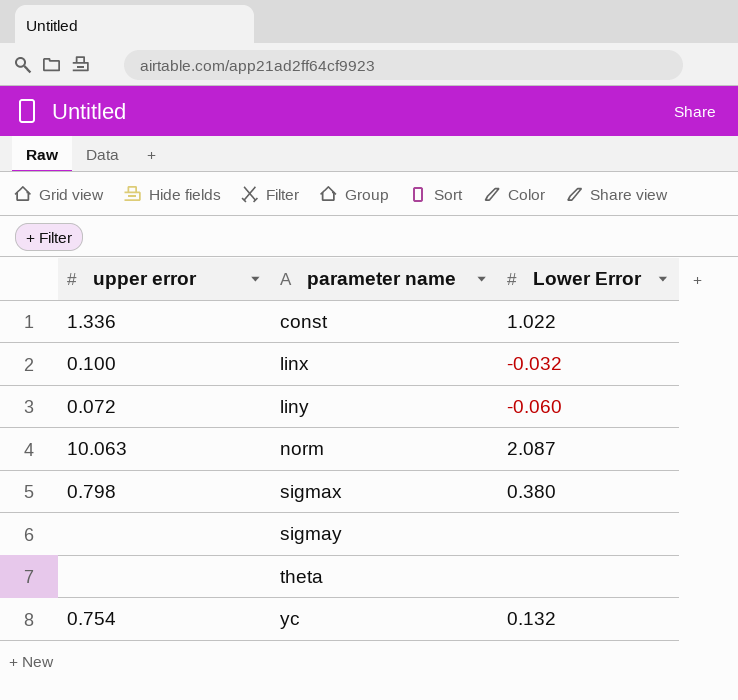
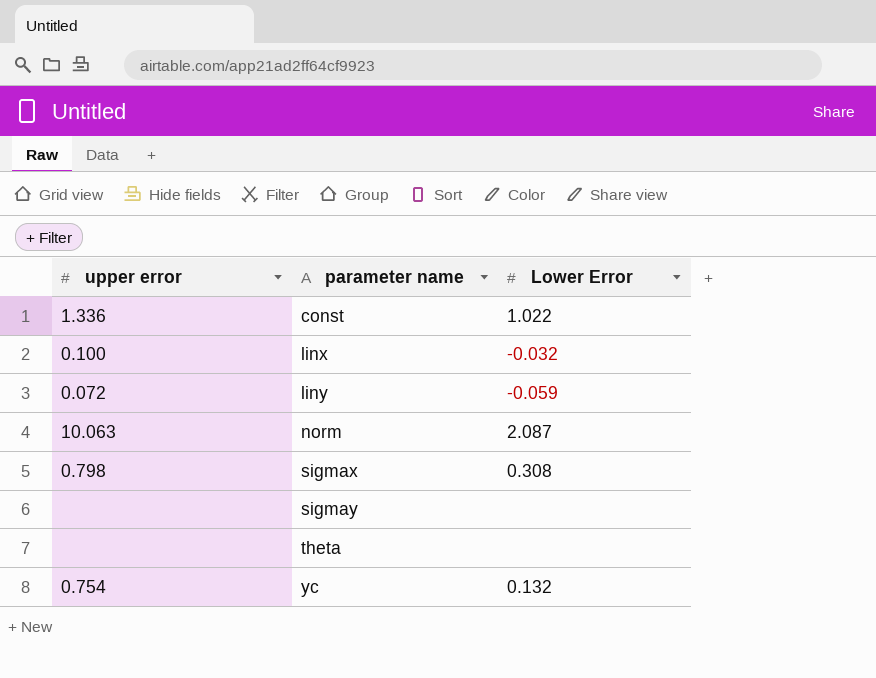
liny | Lower Error: -0.060 -> -0.059
sigmax | Lower Error: 0.380 -> 0.308

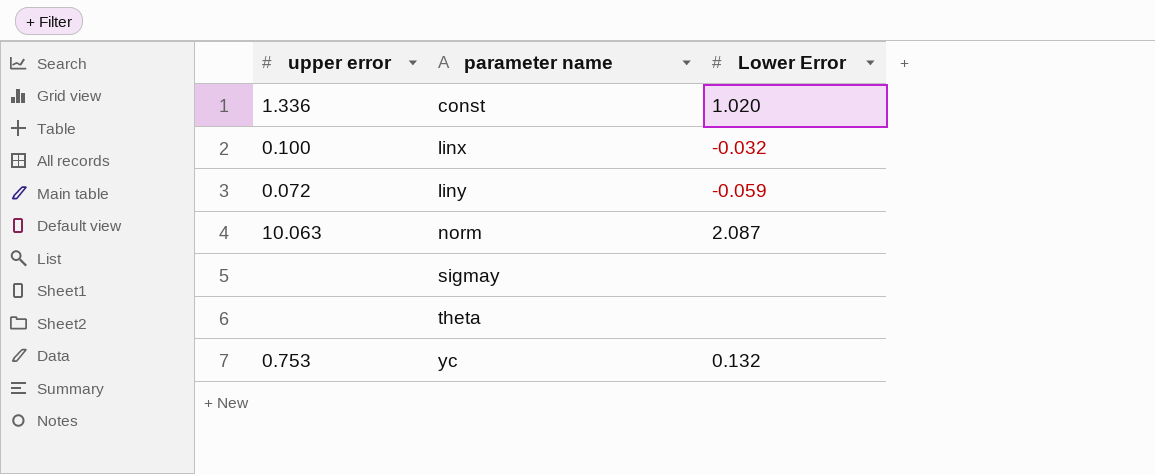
row sigmax: 0.798 | 0.308 -> none
const | Lower Error: 1.022 -> 1.020
yc | upper error: 0.754 -> 0.753

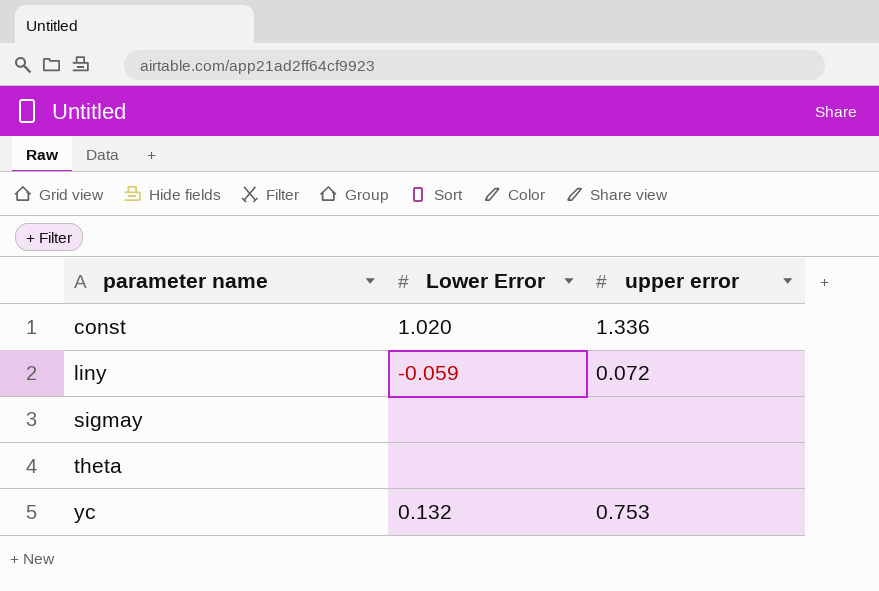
column upper error | position: 1 -> 3
row linx: 0.100 | -0.032 -> none
row norm: 10.063 | 2.087 -> none

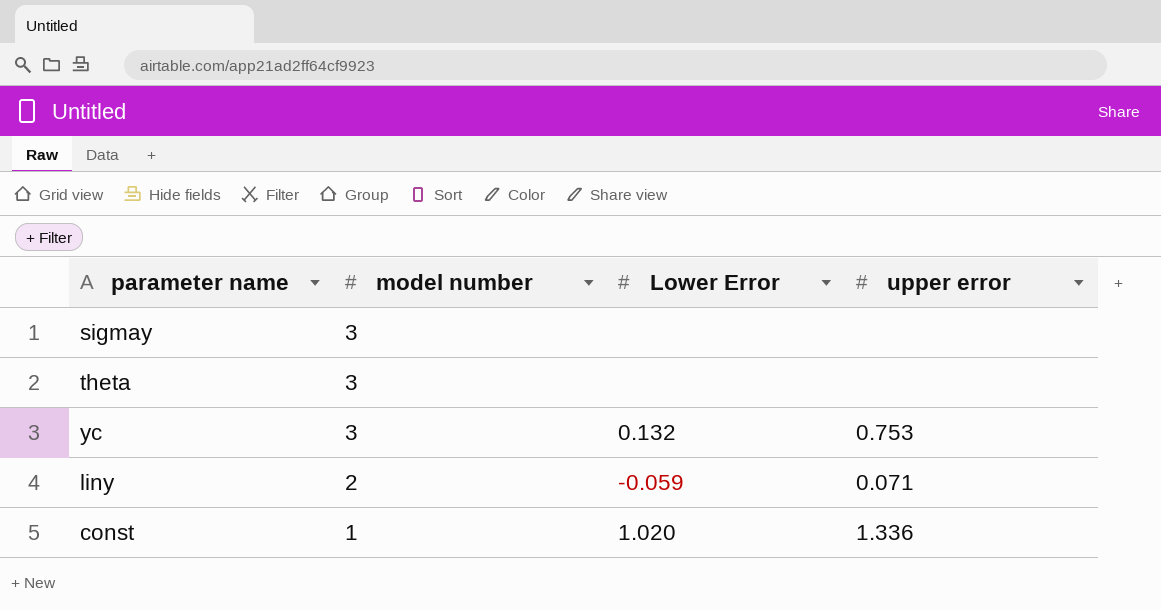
row order: parameter name ascending -> model number descending
column model number | position: none -> 2
liny | upper error: 0.072 -> 0.071

